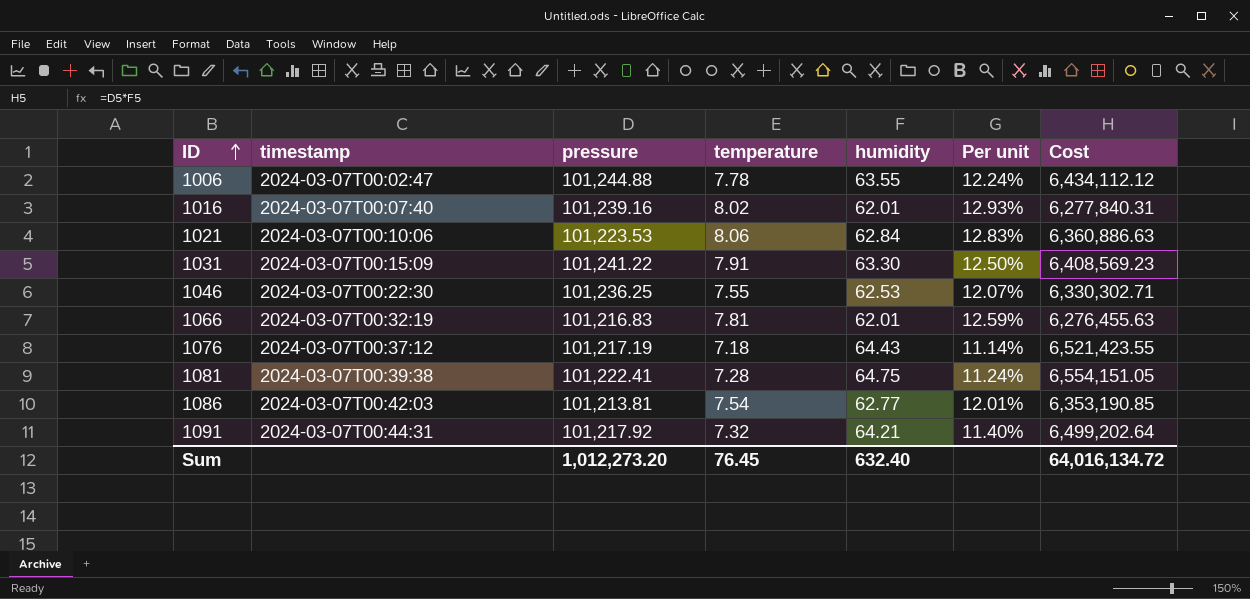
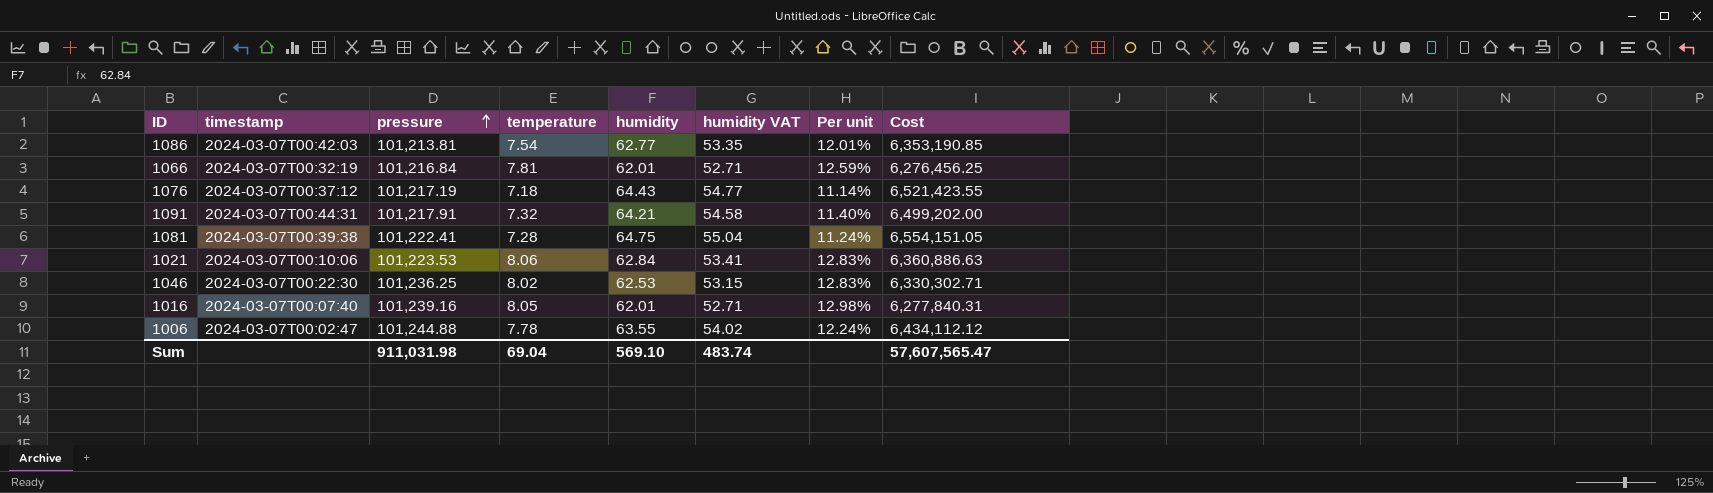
row order: ID ascending -> pressure ascending
column humidity VAT | formula: none -> [humidity] * 0.85
row 1031: 2024-03-07T00:15:09 | 101,241.22 | 7.91 | 63.30 | 12.50% | 6,408,569.23 -> none
1066 | pressure: 101,216.83 -> 101,216.84
1066 | Cost: 6,276,455.63 -> 6,276,456.25
1091 | pressure: 101,217.92 -> 101,217.91
1091 | Cost: 6,499,202.64 -> 6,499,202.00
1046 | temperature: 7.55 -> 8.02
1046 | Per unit: 12.07% -> 12.83%
1016 | temperature: 8.02 -> 8.05
1016 | Per unit: 12.93% -> 12.98%
Sum | pressure: 1,012,273.20 -> 911,031.98
Sum | temperature: 76.45 -> 69.04
Sum | humidity: 632.40 -> 569.10
Sum | Cost: 64,016,134.72 -> 57,607,565.47

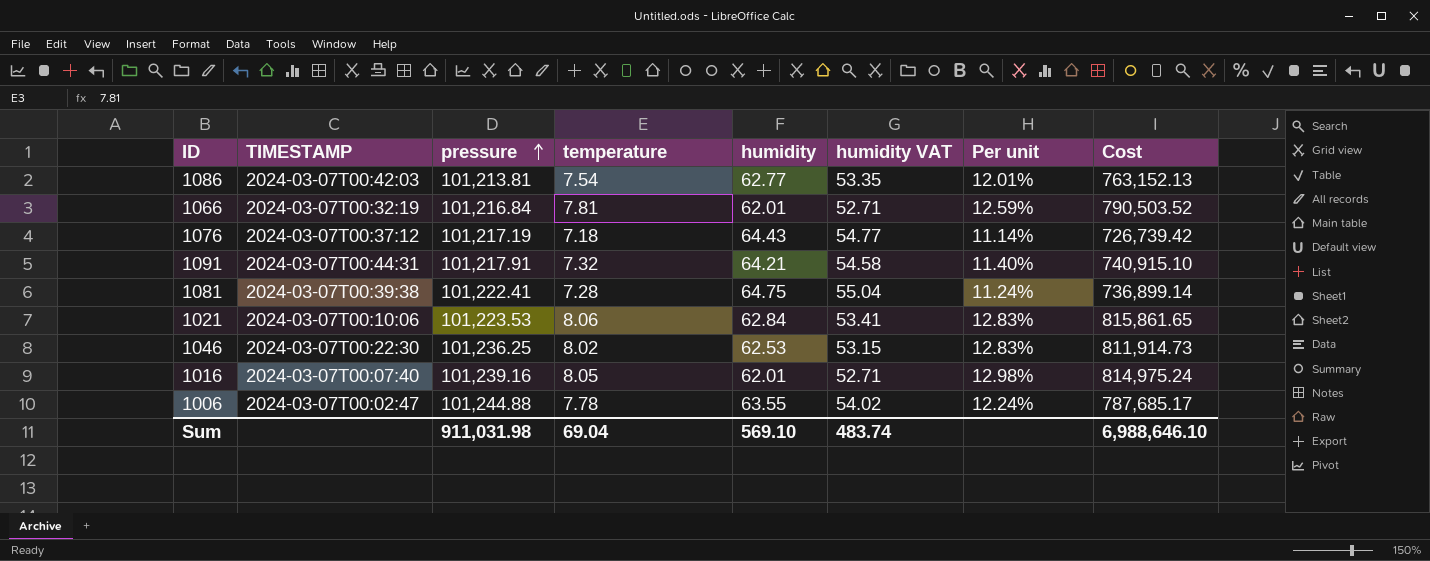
column name: timestamp -> TIMESTAMP
column Cost | formula: [pressure] * [humidity] -> [pressure] * [temperature]
Sum | Cost: 57,607,565.47 -> 6,988,646.10

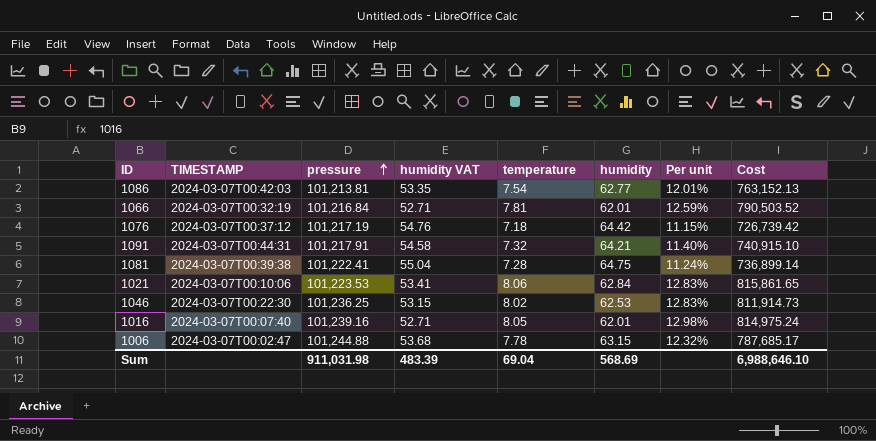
column humidity VAT | position: 6 -> 4
1076 | humidity VAT: 54.77 -> 54.76
1076 | humidity: 64.43 -> 64.42
1076 | Per unit: 11.14% -> 11.15%
1006 | humidity VAT: 54.02 -> 53.68
1006 | humidity: 63.55 -> 63.15
1006 | Per unit: 12.24% -> 12.32%
Sum | humidity VAT: 483.74 -> 483.39
Sum | humidity: 569.10 -> 568.69

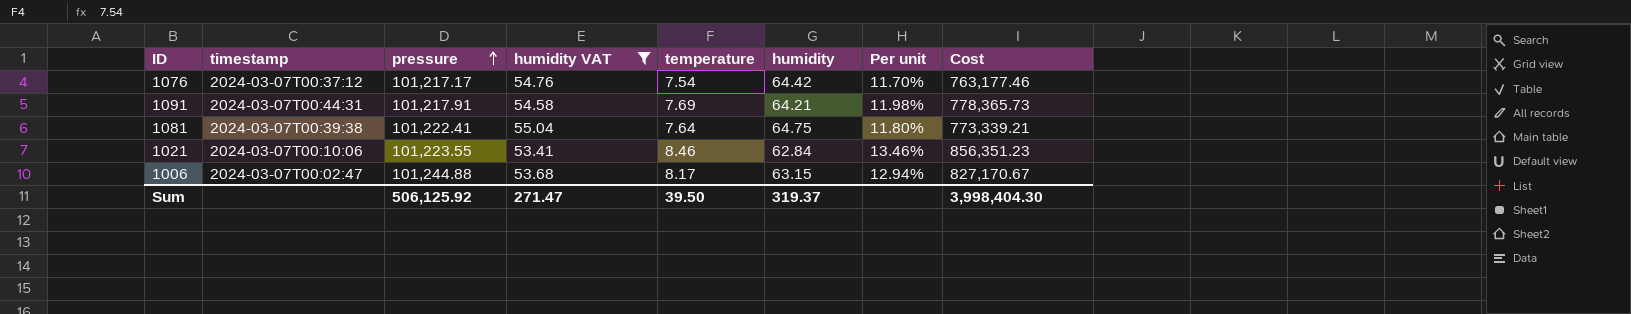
filter: none -> humidity VAT >= 53.41
column name: TIMESTAMP -> timestamp
1076 | pressure: 101,217.19 -> 101,217.17
1076 | temperature: 7.18 -> 7.54
1076 | Per unit: 11.15% -> 11.70%
1076 | Cost: 726,739.42 -> 763,177.46
1091 | temperature: 7.32 -> 7.69
1091 | Per unit: 11.40% -> 11.98%
1091 | Cost: 740,915.10 -> 778,365.73
1081 | temperature: 7.28 -> 7.64
1081 | Per unit: 11.24% -> 11.80%
1081 | Cost: 736,899.14 -> 773,339.21
1021 | pressure: 101,223.53 -> 101,223.55
1021 | temperature: 8.06 -> 8.46
1021 | Per unit: 12.83% -> 13.46%
1021 | Cost: 815,861.65 -> 856,351.23
1006 | temperature: 7.78 -> 8.17
1006 | Per unit: 12.32% -> 12.94%
1006 | Cost: 787,685.17 -> 827,170.67
Sum | pressure: 911,031.98 -> 506,125.92
Sum | humidity VAT: 483.39 -> 271.47
Sum | temperature: 69.04 -> 39.50
Sum | humidity: 568.69 -> 319.37
Sum | Cost: 6,988,646.10 -> 3,998,404.30

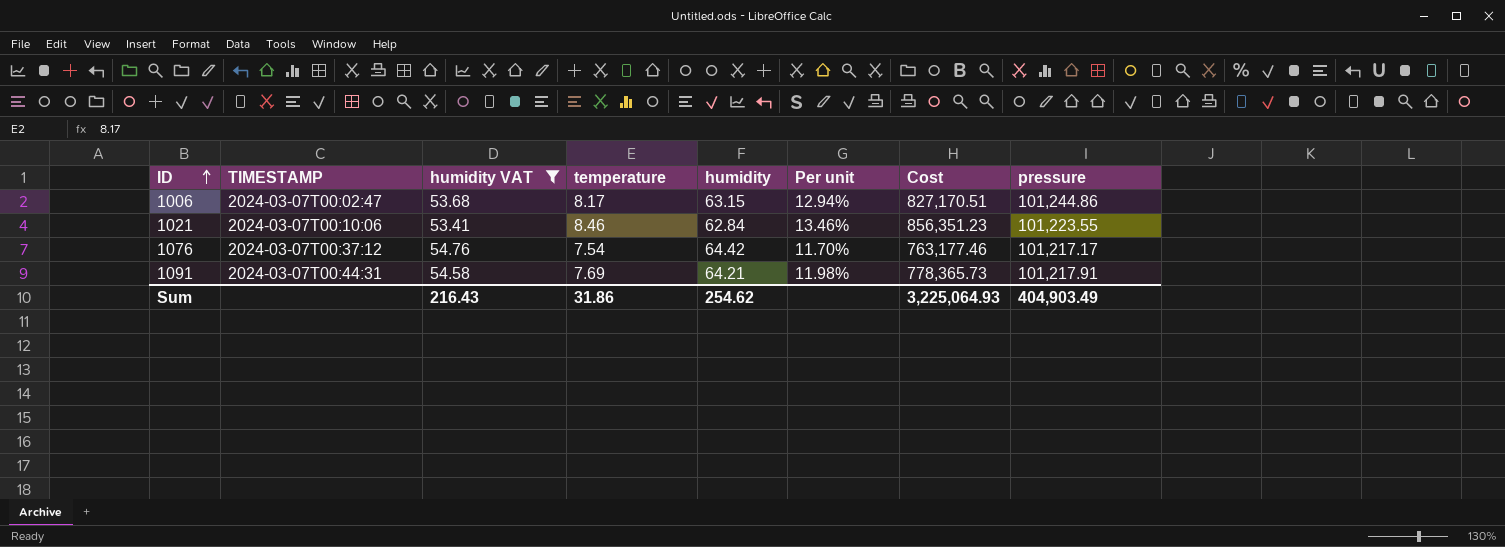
row order: pressure ascending -> ID ascending
column name: timestamp -> TIMESTAMP
column pressure | position: 3 -> 8
row 1081: 2024-03-07T00:39:38 | 101,222.41 | 55.04 | 7.64 | 64.75 | 11.80% | 773,339.21 -> none
1006 | Cost: 827,170.67 -> 827,170.51
1006 | pressure: 101,244.88 -> 101,244.86
Sum | humidity VAT: 271.47 -> 216.43
Sum | temperature: 39.50 -> 31.86
Sum | humidity: 319.37 -> 254.62
Sum | Cost: 3,998,404.30 -> 3,225,064.93
Sum | pressure: 506,125.92 -> 404,903.49

